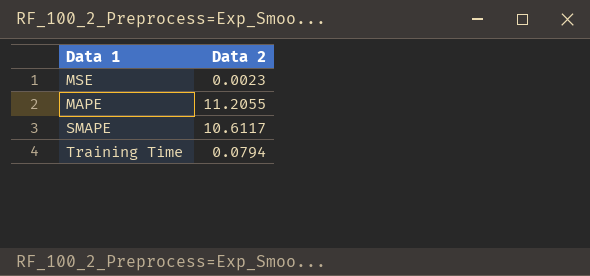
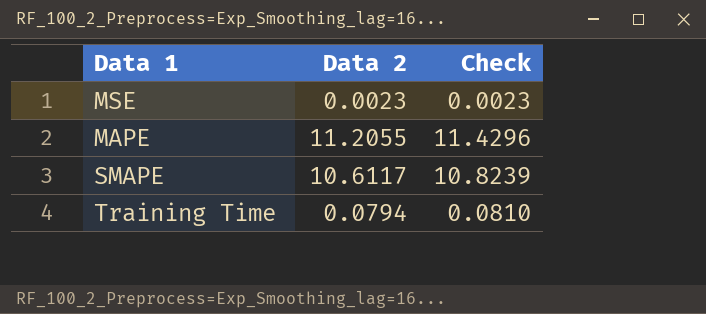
column Check | formula: none -> [Data 2] * 1.02

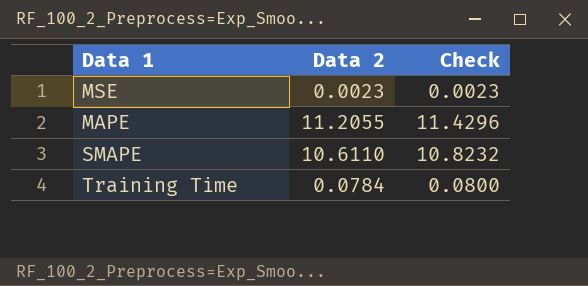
SMAPE | Data 2: 10.6117 -> 10.6110
SMAPE | Check: 10.8239 -> 10.8232
Training Time | Data 2: 0.0794 -> 0.0784
Training Time | Check: 0.0810 -> 0.0800

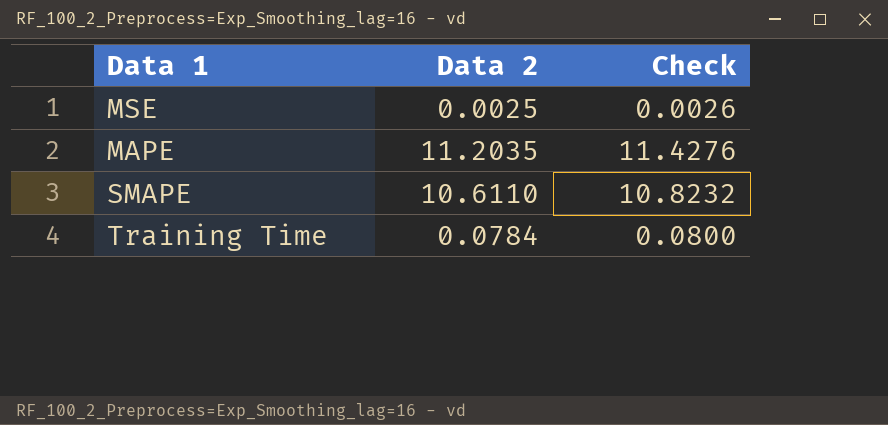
MSE | Data 2: 0.0023 -> 0.0025
MSE | Check: 0.0023 -> 0.0026
MAPE | Data 2: 11.2055 -> 11.2035
MAPE | Check: 11.4296 -> 11.4276

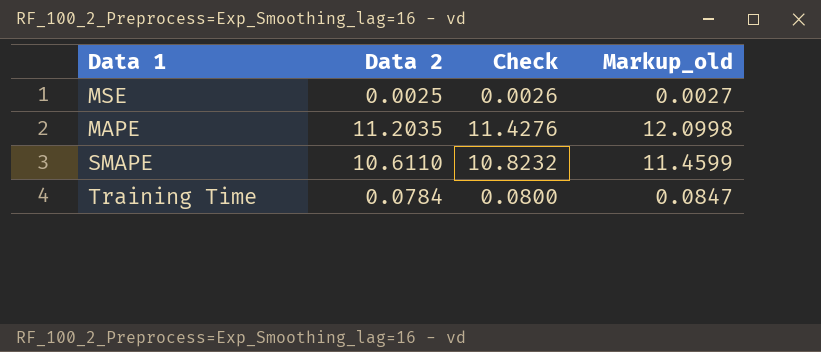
column Markup_old | formula: none -> [Data 2] * 1.08

